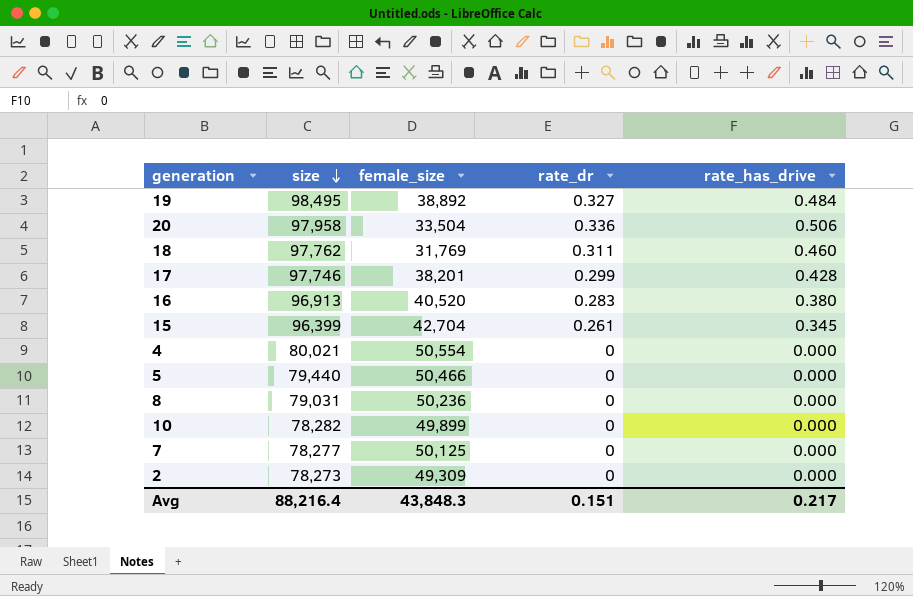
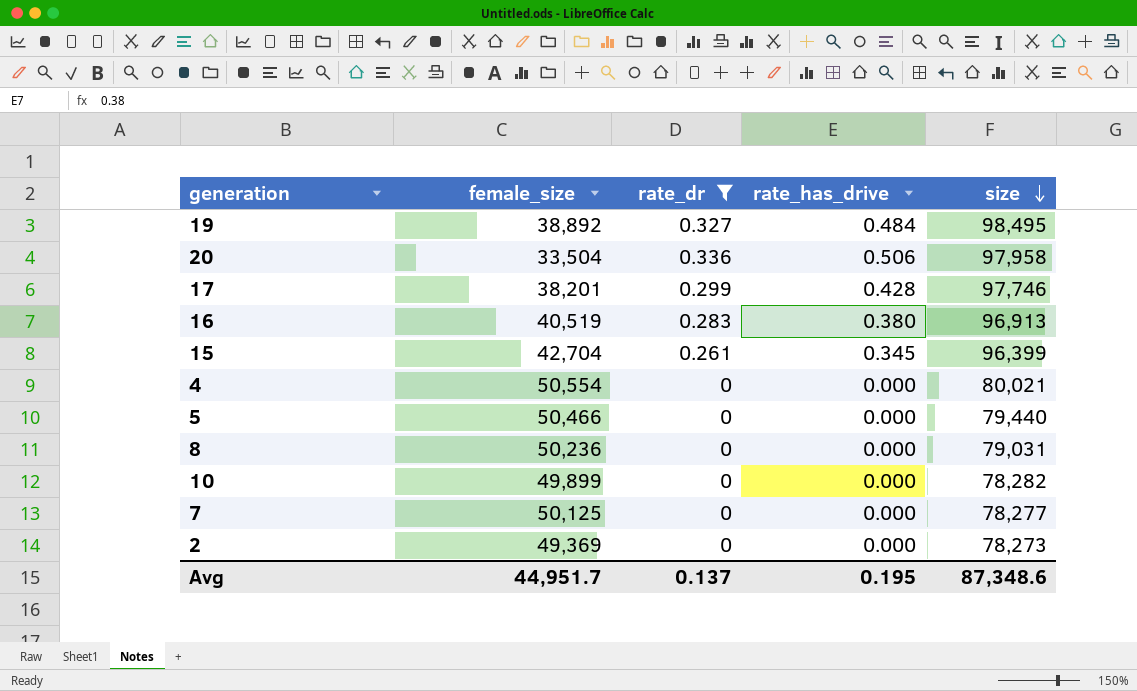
filter: none -> rate_dr != 0.311
column size | position: 2 -> 5
16 | female_size: 40,520 -> 40,519
2 | female_size: 49,309 -> 49,369
Avg | female_size: 43,848.3 -> 44,951.7
Avg | rate_dr: 0.151 -> 0.137
Avg | rate_has_drive: 0.217 -> 0.195
Avg | size: 88,216.4 -> 87,348.6

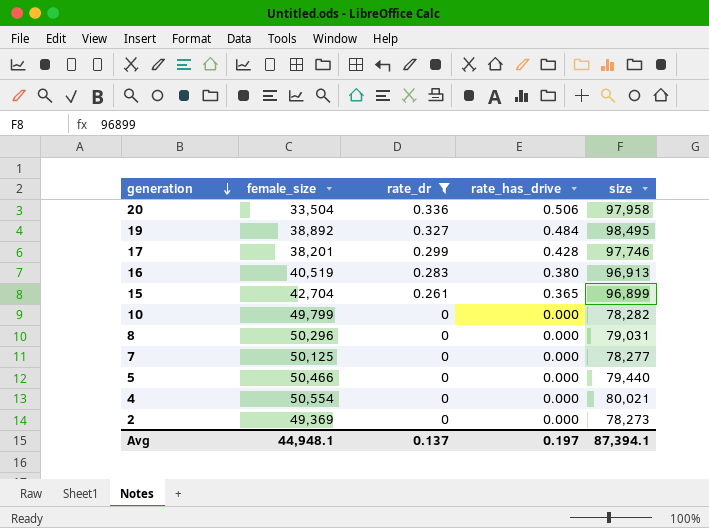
row order: size descending -> generation descending
15 | rate_has_drive: 0.345 -> 0.365
15 | size: 96,399 -> 96,899
10 | female_size: 49,899 -> 49,799
8 | female_size: 50,236 -> 50,296
Avg | female_size: 44,951.7 -> 44,948.1
Avg | rate_has_drive: 0.195 -> 0.197
Avg | size: 87,348.6 -> 87,394.1

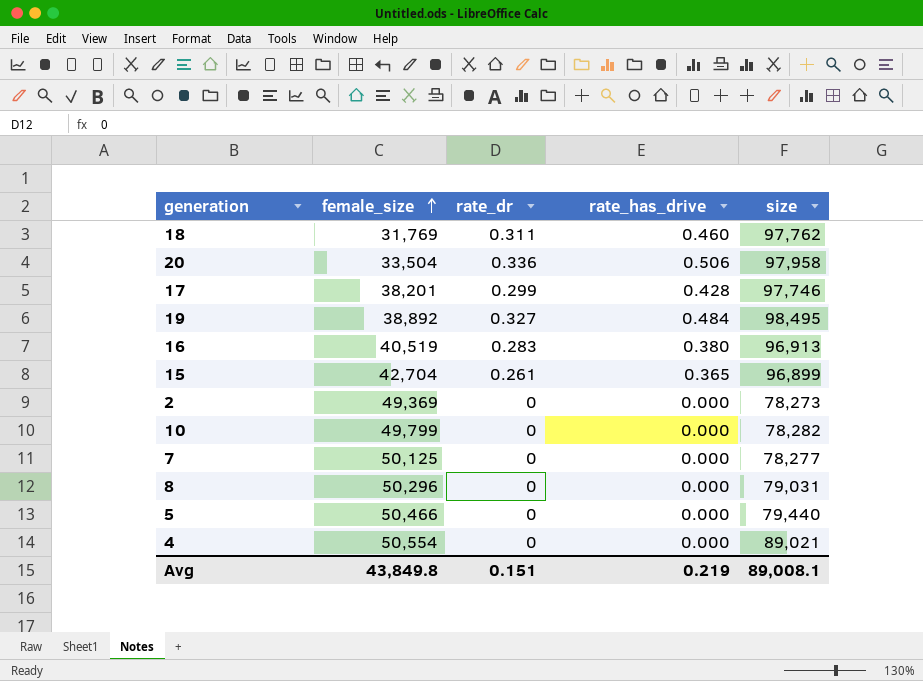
filter: rate_dr != 0.311 -> none
row order: generation descending -> female_size ascending
4 | size: 80,021 -> 89,021
Avg | female_size: 44,948.1 -> 43,849.8
Avg | rate_dr: 0.137 -> 0.151
Avg | rate_has_drive: 0.197 -> 0.219
Avg | size: 87,394.1 -> 89,008.1

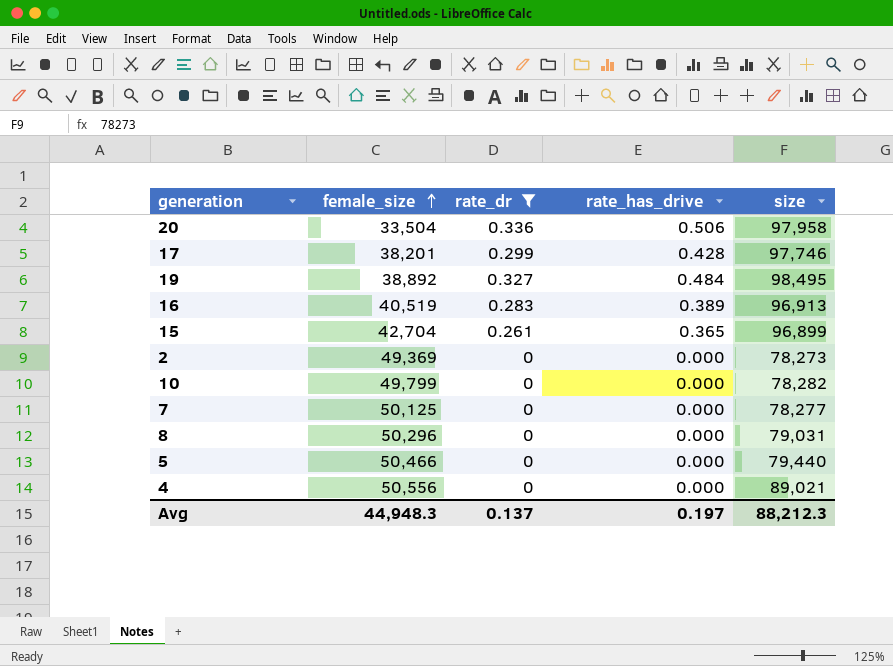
filter: none -> rate_dr != 0.311
16 | rate_has_drive: 0.380 -> 0.389
4 | female_size: 50,554 -> 50,556
Avg | female_size: 43,849.8 -> 44,948.3
Avg | rate_dr: 0.151 -> 0.137
Avg | rate_has_drive: 0.219 -> 0.197
Avg | size: 89,008.1 -> 88,212.3

